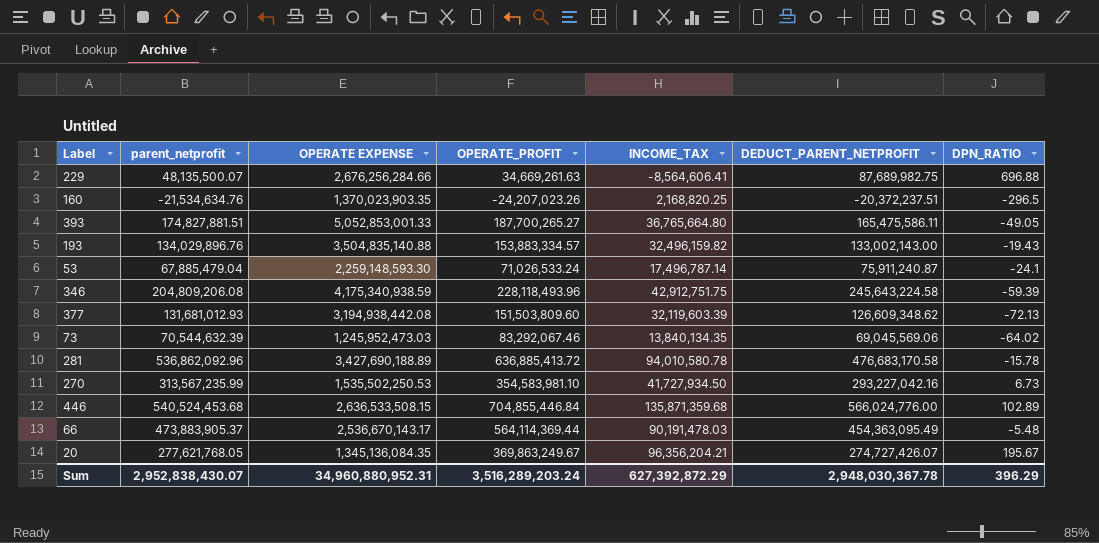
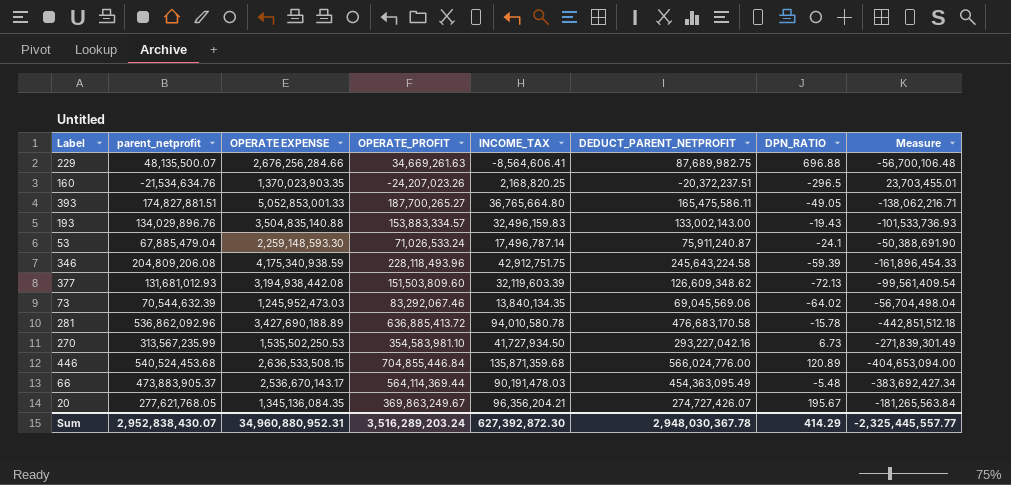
column Measure | formula: none -> [INCOME_TAX] - [parent_netprofit]
193 | INCOME_TAX: 32,496,159.82 -> 32,496,159.83
446 | DPN_RATIO: 102.89 -> 120.89
Sum | INCOME_TAX: 627,392,872.29 -> 627,392,872.30
Sum | DPN_RATIO: 396.29 -> 414.29

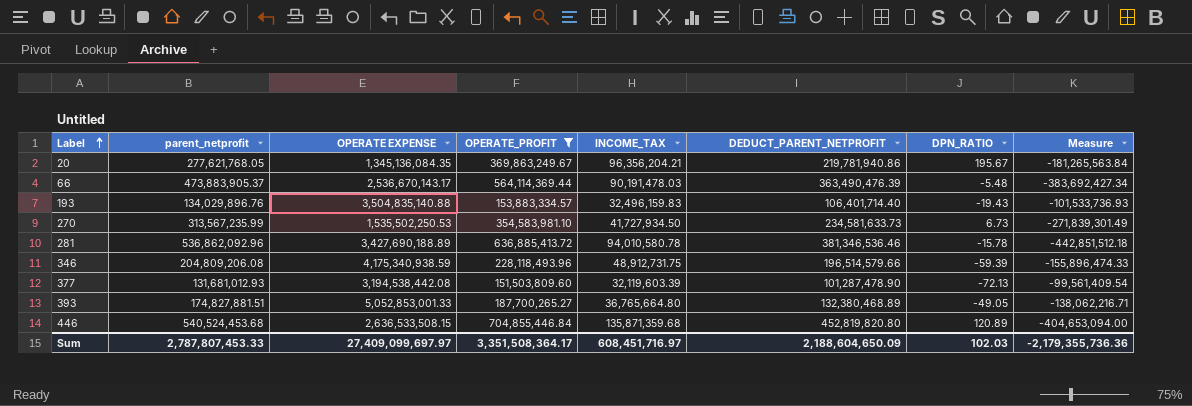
filter: none -> OPERATE_PROFIT >= 151,503,809.60
row order: none -> Label ascending
20 | DEDUCT_PARENT_NETPROFIT: 274,727,426.07 -> 219,781,940.86
66 | DEDUCT_PARENT_NETPROFIT: 454,363,095.49 -> 363,490,476.39
193 | DEDUCT_PARENT_NETPROFIT: 133,002,143.00 -> 106,401,714.40
270 | DEDUCT_PARENT_NETPROFIT: 293,227,042.16 -> 234,581,633.73
281 | DEDUCT_PARENT_NETPROFIT: 476,683,170.58 -> 381,346,536.46
346 | INCOME_TAX: 42,912,751.75 -> 48,912,731.75
346 | DEDUCT_PARENT_NETPROFIT: 245,643,224.58 -> 196,514,579.66
346 | Measure: -161,896,454.33 -> -155,896,474.33
377 | OPERATE EXPENSE: 3,194,938,442.08 -> 3,194,538,442.08
377 | DEDUCT_PARENT_NETPROFIT: 126,609,348.62 -> 101,287,478.90
393 | DEDUCT_PARENT_NETPROFIT: 165,475,586.11 -> 132,380,468.89
446 | DEDUCT_PARENT_NETPROFIT: 566,024,776.00 -> 452,819,820.80
Sum | parent_netprofit: 2,952,838,430.07 -> 2,787,807,453.33
Sum | OPERATE EXPENSE: 34,960,880,952.31 -> 27,409,099,697.97
Sum | OPERATE_PROFIT: 3,516,289,203.24 -> 3,351,508,364.17
Sum | INCOME_TAX: 627,392,872.30 -> 608,451,716.97
Sum | DEDUCT_PARENT_NETPROFIT: 2,948,030,367.78 -> 2,188,604,650.09
Sum | DPN_RATIO: 414.29 -> 102.03
Sum | Measure: -2,325,445,557.77 -> -2,179,355,736.36

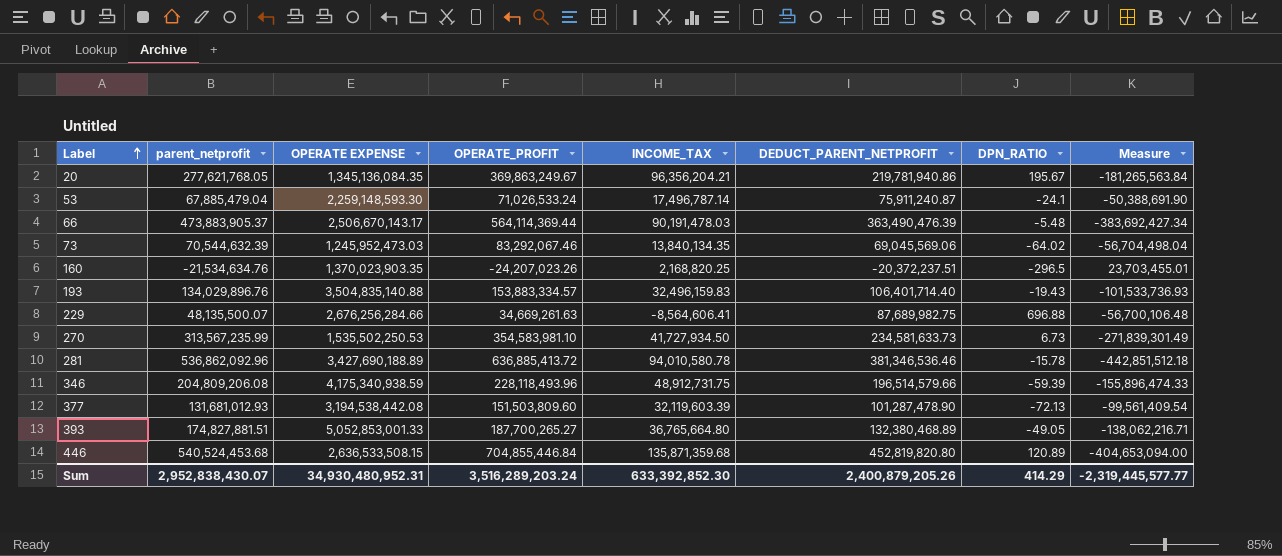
filter: OPERATE_PROFIT >= 151,503,809.60 -> none
66 | OPERATE EXPENSE: 2,536,670,143.17 -> 2,506,670,143.17
Sum | parent_netprofit: 2,787,807,453.33 -> 2,952,838,430.07
Sum | OPERATE EXPENSE: 27,409,099,697.97 -> 34,930,480,952.31
Sum | OPERATE_PROFIT: 3,351,508,364.17 -> 3,516,289,203.24
Sum | INCOME_TAX: 608,451,716.97 -> 633,392,852.30
Sum | DEDUCT_PARENT_NETPROFIT: 2,188,604,650.09 -> 2,400,879,205.26
Sum | DPN_RATIO: 102.03 -> 414.29
Sum | Measure: -2,179,355,736.36 -> -2,319,445,577.77

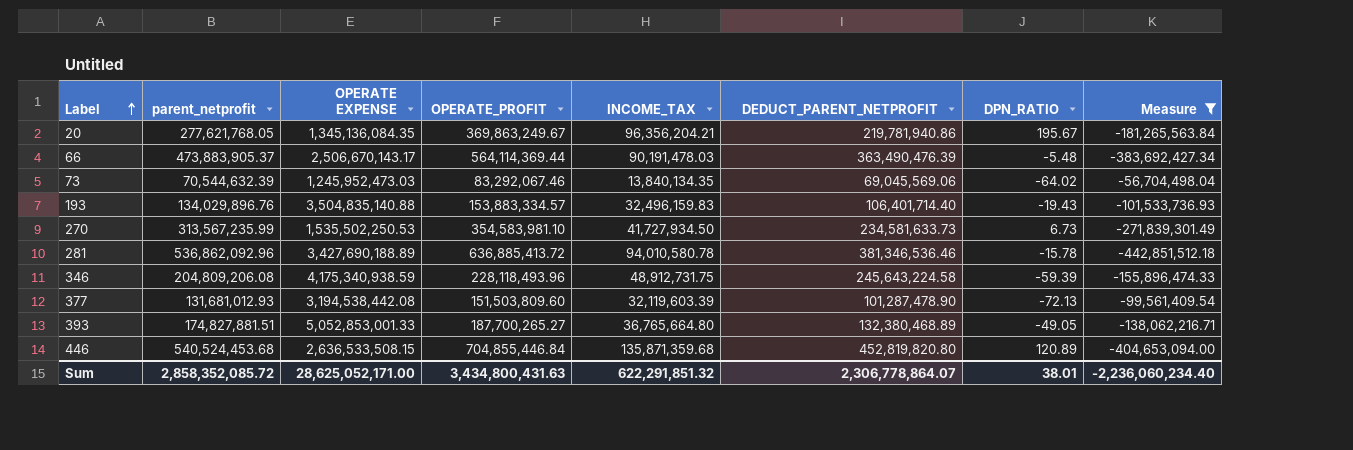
filter: none -> Measure <= -56,704,498.04
346 | DEDUCT_PARENT_NETPROFIT: 196,514,579.66 -> 245,643,224.58
Sum | parent_netprofit: 2,952,838,430.07 -> 2,858,352,085.72
Sum | OPERATE EXPENSE: 34,930,480,952.31 -> 28,625,052,171.00
Sum | OPERATE_PROFIT: 3,516,289,203.24 -> 3,434,800,431.63
Sum | INCOME_TAX: 633,392,852.30 -> 622,291,851.32
Sum | DEDUCT_PARENT_NETPROFIT: 2,400,879,205.26 -> 2,306,778,864.07
Sum | DPN_RATIO: 414.29 -> 38.01
Sum | Measure: -2,319,445,577.77 -> -2,236,060,234.40

